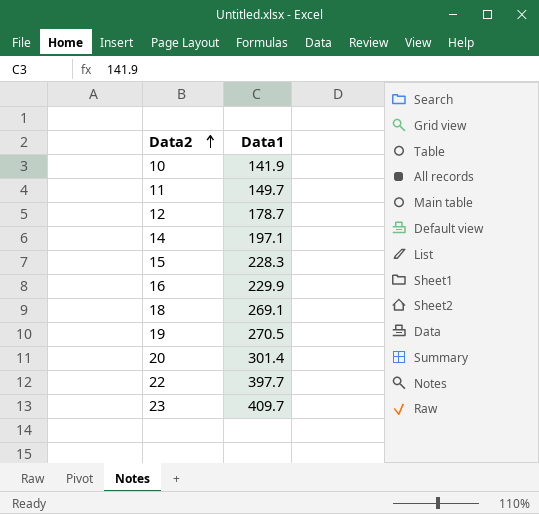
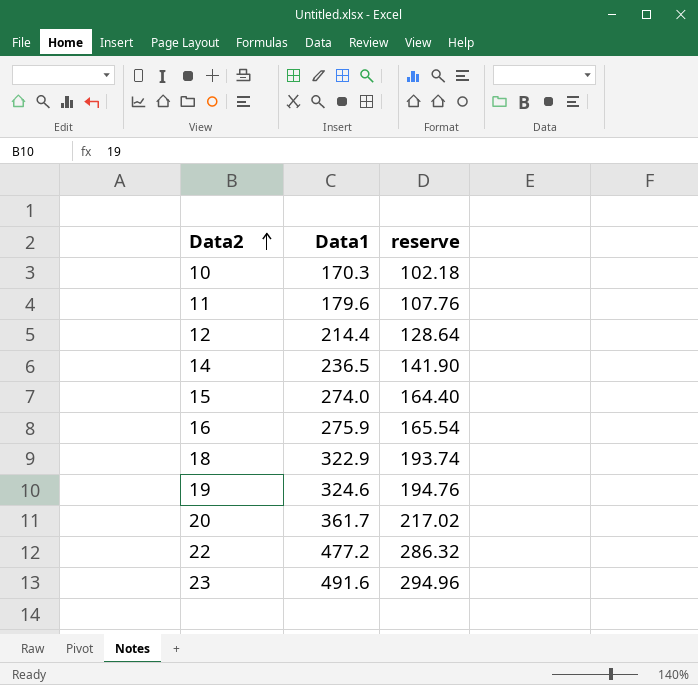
column reserve | formula: none -> [Data1] * 0.6
10 | Data1: 141.9 -> 170.3
11 | Data1: 149.7 -> 179.6
12 | Data1: 178.7 -> 214.4
14 | Data1: 197.1 -> 236.5
15 | Data1: 228.3 -> 274.0
16 | Data1: 229.9 -> 275.9
18 | Data1: 269.1 -> 322.9
19 | Data1: 270.5 -> 324.6
20 | Data1: 301.4 -> 361.7
22 | Data1: 397.7 -> 477.2
23 | Data1: 409.7 -> 491.6

